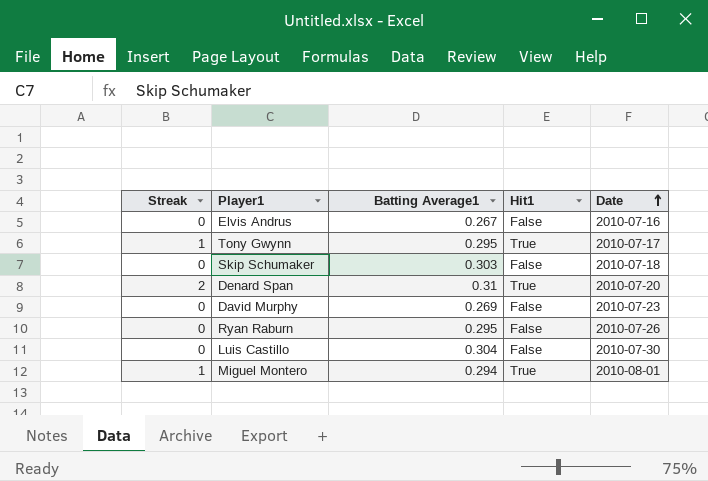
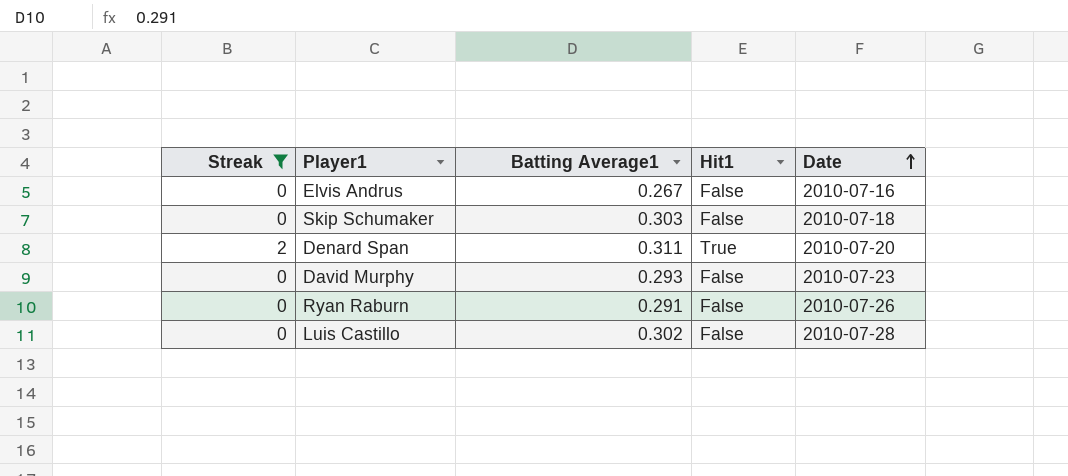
filter: none -> Streak != 1
Denard Span | Batting Average1: 0.31 -> 0.311
David Murphy | Batting Average1: 0.269 -> 0.293
Ryan Raburn | Batting Average1: 0.295 -> 0.291
Luis Castillo | Batting Average1: 0.304 -> 0.302
Luis Castillo | Date: 2010-07-30 -> 2010-07-28

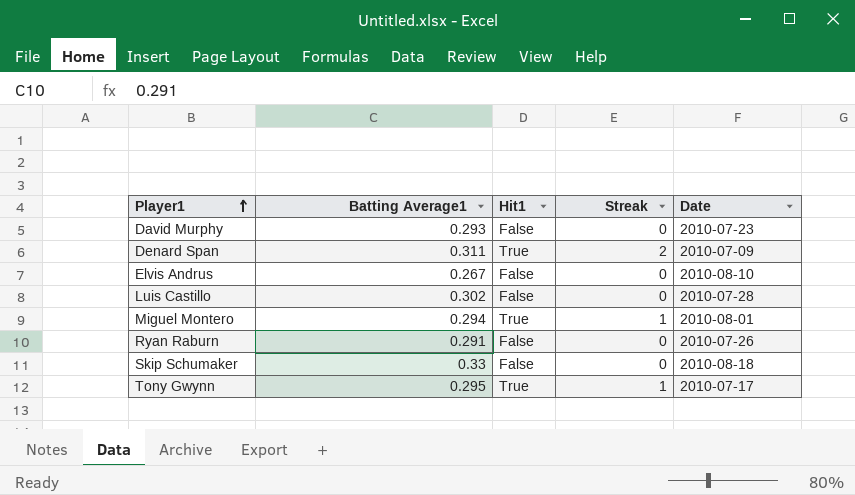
filter: Streak != 1 -> none
row order: Date ascending -> Player1 ascending
column Streak | position: 1 -> 4
Denard Span | Date: 2010-07-20 -> 2010-07-09
Elvis Andrus | Date: 2010-07-16 -> 2010-08-10
Skip Schumaker | Batting Average1: 0.303 -> 0.33
Skip Schumaker | Date: 2010-07-18 -> 2010-08-18

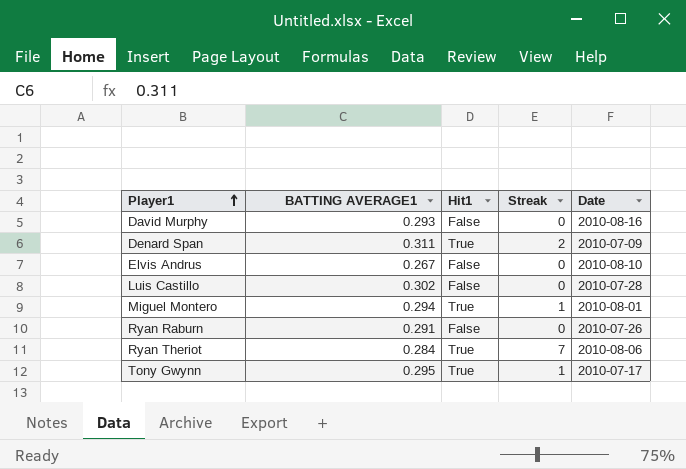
column name: Batting Average1 -> BATTING AVERAGE1
row Skip Schumaker: 0.33 | False | 0 | 2010-08-18 -> none
David Murphy | Date: 2010-07-23 -> 2010-08-16
row Ryan Theriot: none -> 0.284 | True | 7 | 2010-08-06

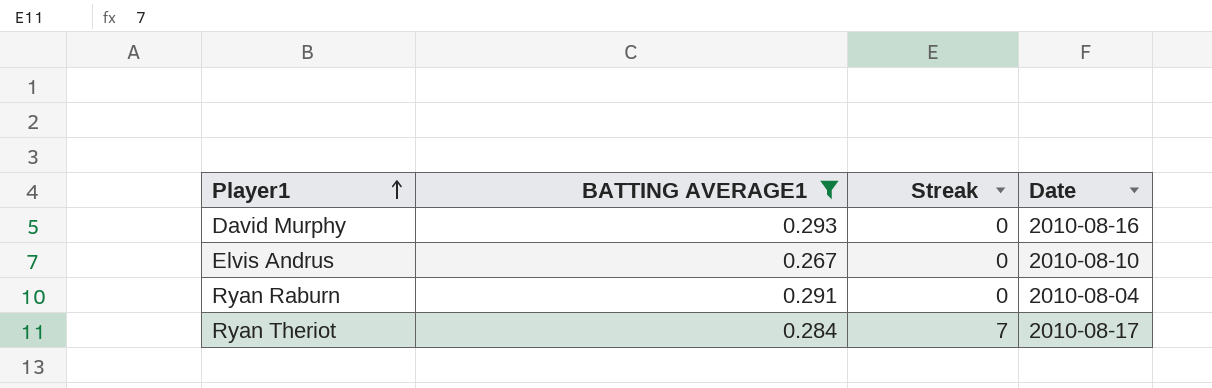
filter: none -> BATTING AVERAGE1 <= 0.293
column Hit1 | position: 3 -> none
Ryan Raburn | Date: 2010-07-26 -> 2010-08-04
Ryan Theriot | Date: 2010-08-06 -> 2010-08-17

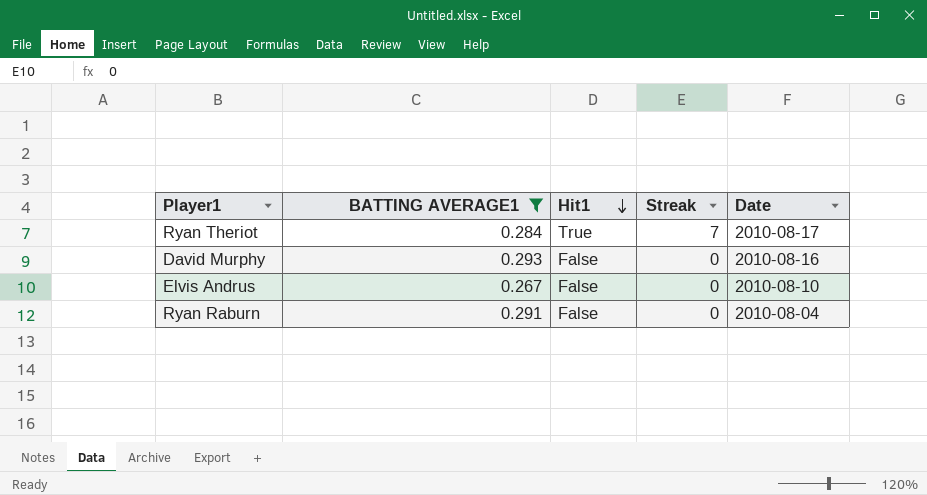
row order: Player1 ascending -> Hit1 descending
column Hit1 | position: none -> 3

